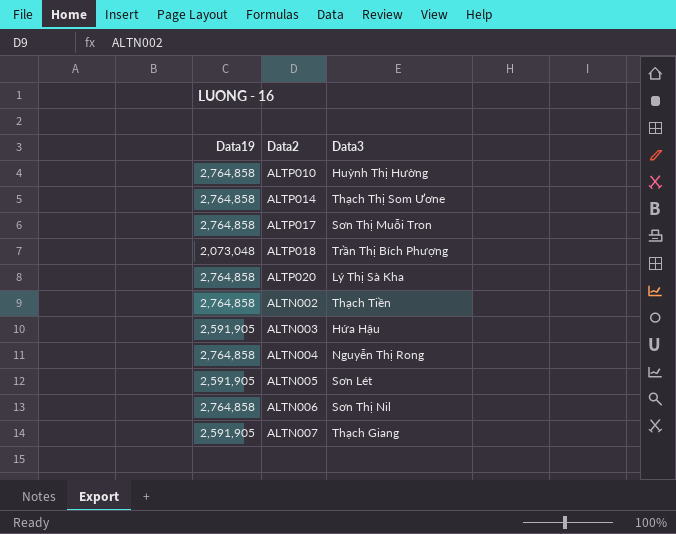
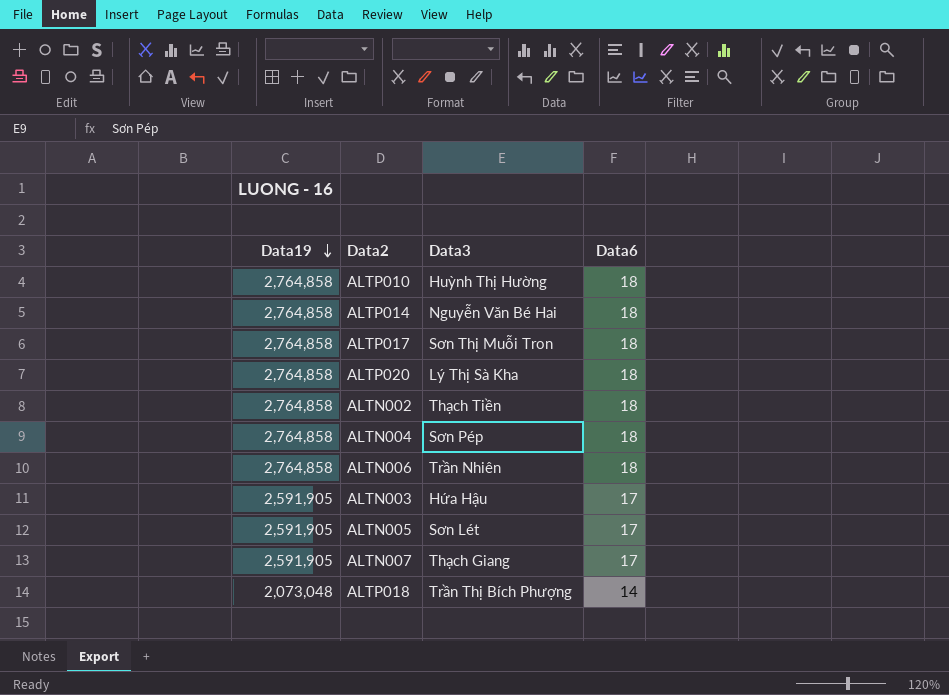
row order: none -> Data19 descending
column Data6 | position: none -> 4
ALTP014 | Data3: Thạch Thị Som Ươne -> Nguyễn Văn Bé Hai
ALTN004 | Data3: Nguyễn Thị Rong -> Sơn Pép
ALTN006 | Data3: Sơn Thị Nil -> Trần Nhiên

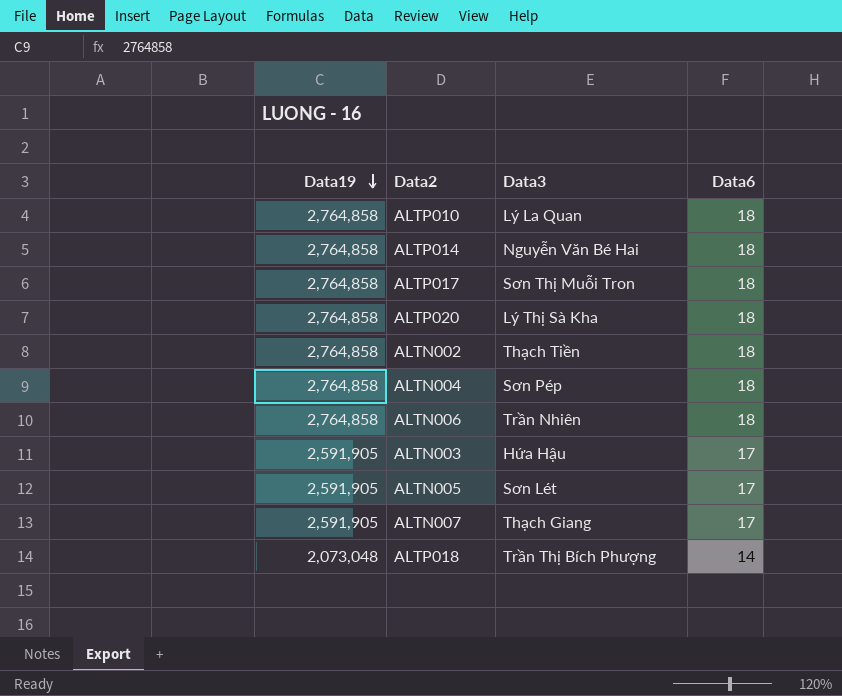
ALTP010 | Data3: Huỳnh Thị Hường -> Lý La Quan

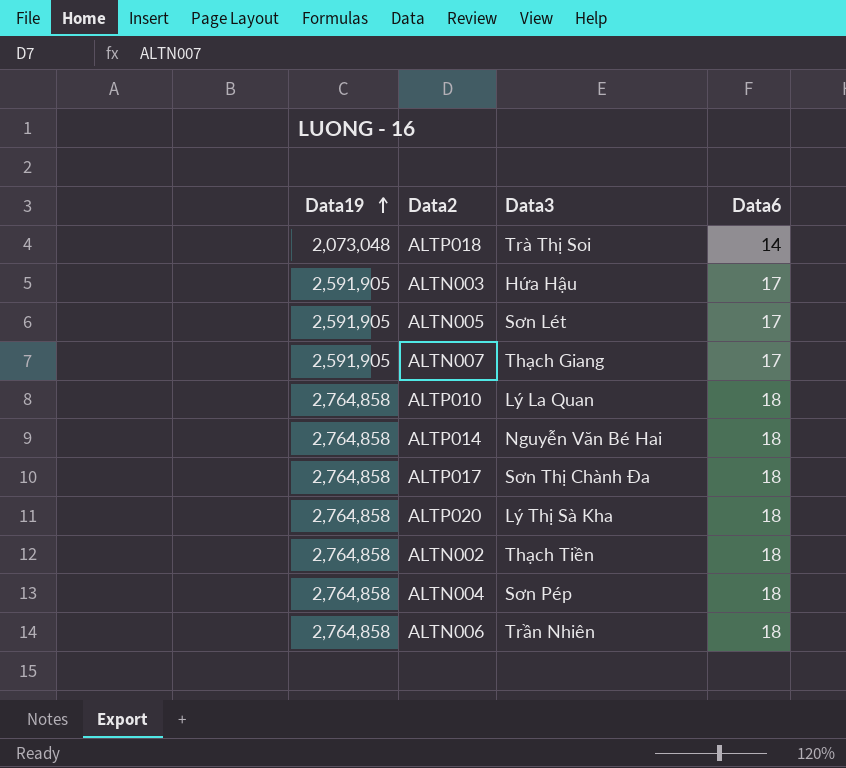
row order: Data19 descending -> Data19 ascending
ALTP018 | Data3: Trần Thị Bích Phượng -> Trà Thị Soi
ALTP017 | Data3: Sơn Thị Muỗi Tron -> Sơn Thị Chành Đa

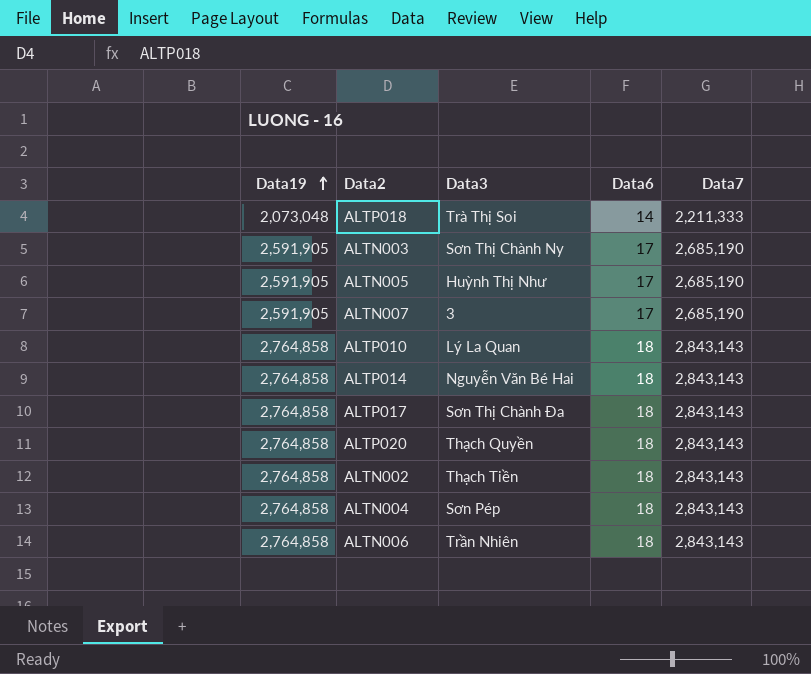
column Data7 | position: none -> 5
ALTN003 | Data3: Hứa Hậu -> Sơn Thị Chành Ny
ALTN005 | Data3: Sơn Lét -> Huỳnh Thị Như
ALTN007 | Data3: Thạch Giang -> 3
ALTP020 | Data3: Lý Thị Sà Kha -> Thạch Quyền

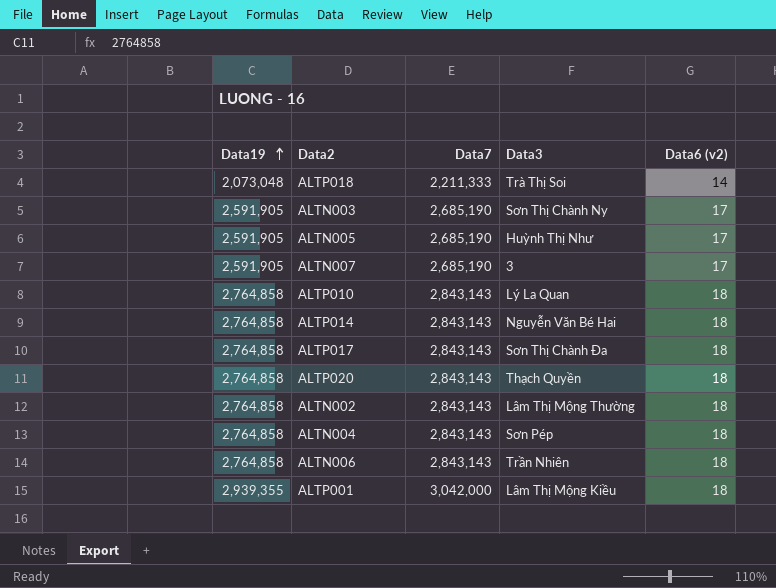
column Data7 | position: 5 -> 3
column name: Data6 -> Data6 (v2)
ALTN002 | Data3: Thạch Tiền -> Lâm Thị Mộng Thường
row ALTP001: none -> 2,939,355 | 3,042,000 | Lâm Thị Mộng Kiều | 18

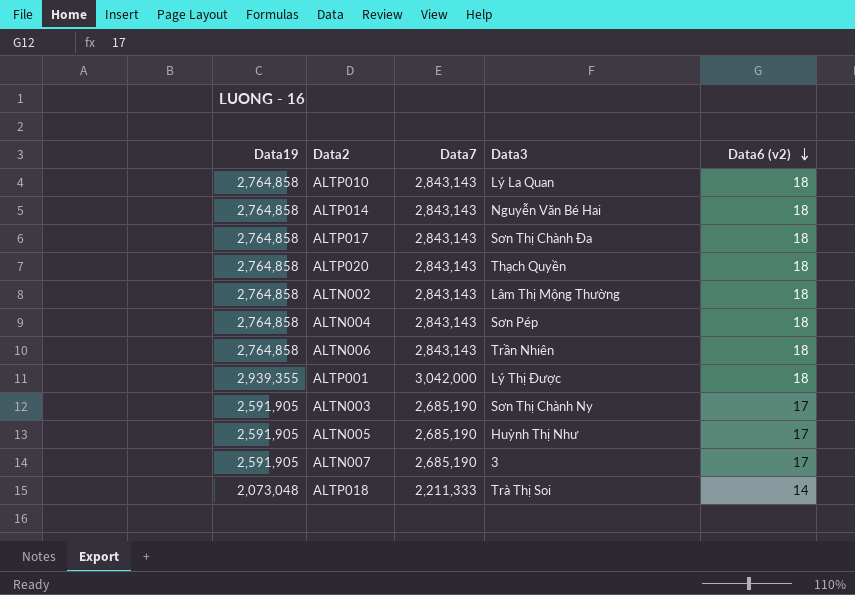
row order: Data19 ascending -> Data6 (v2) descending
ALTP001 | Data3: Lâm Thị Mộng Kiều -> Lý Thị Được

